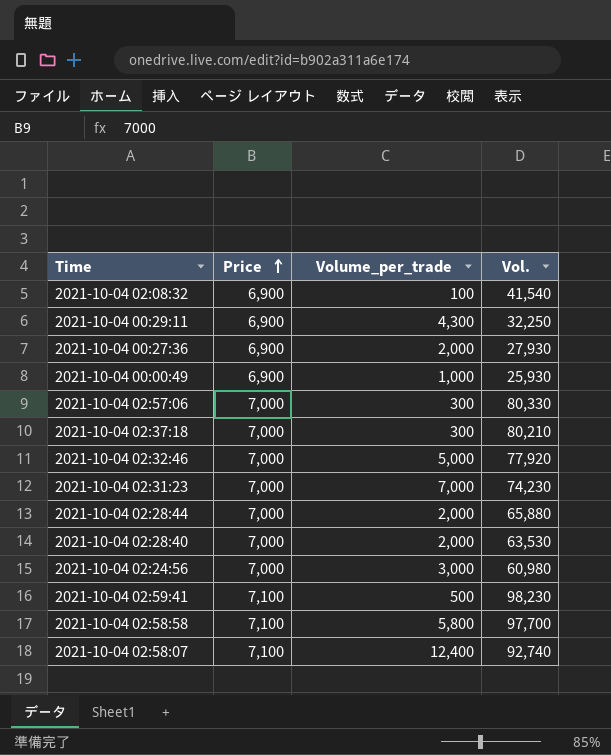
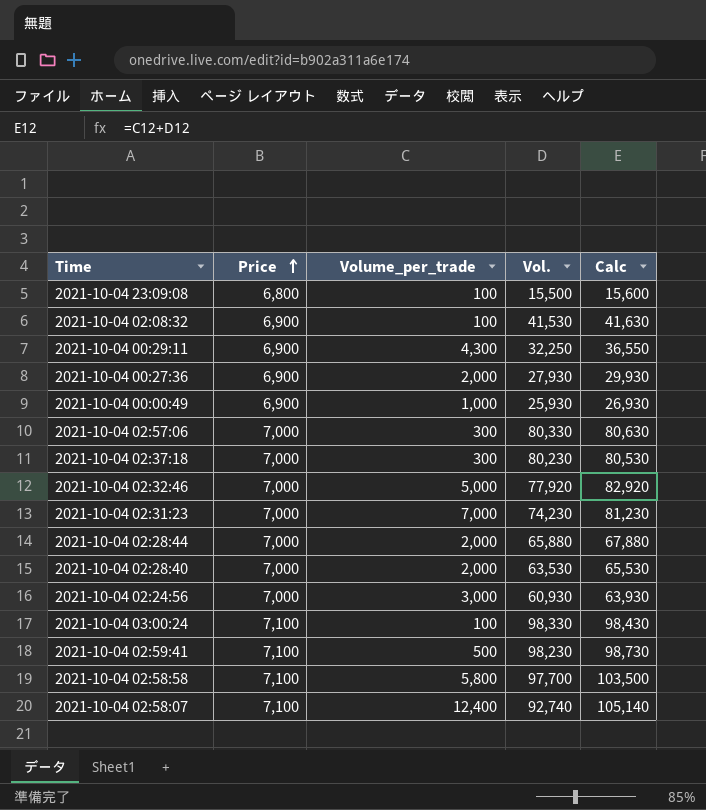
column Calc | formula: none -> [Volume_per_trade] + [Vol.]
row 2021-10-04 23:09:08: none -> 6,800 | 100 | 15,500 | 15,600
2021-10-04 02:08:32 | Vol.: 41,540 -> 41,530
2021-10-04 02:37:18 | Vol.: 80,210 -> 80,230
2021-10-04 02:24:56 | Vol.: 60,980 -> 60,930
row 2021-10-04 03:00:24: none -> 7,100 | 100 | 98,330 | 98,430

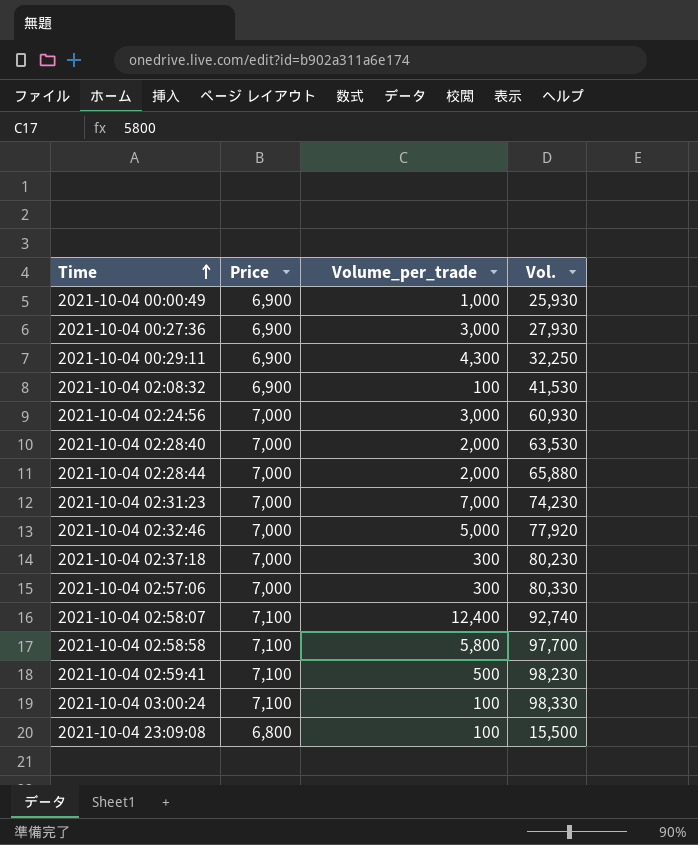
row order: Price ascending -> Time ascending
column Calc | formula: [Volume_per_trade] + [Vol.] -> none
2021-10-04 00:27:36 | Volume_per_trade: 2,000 -> 3,000

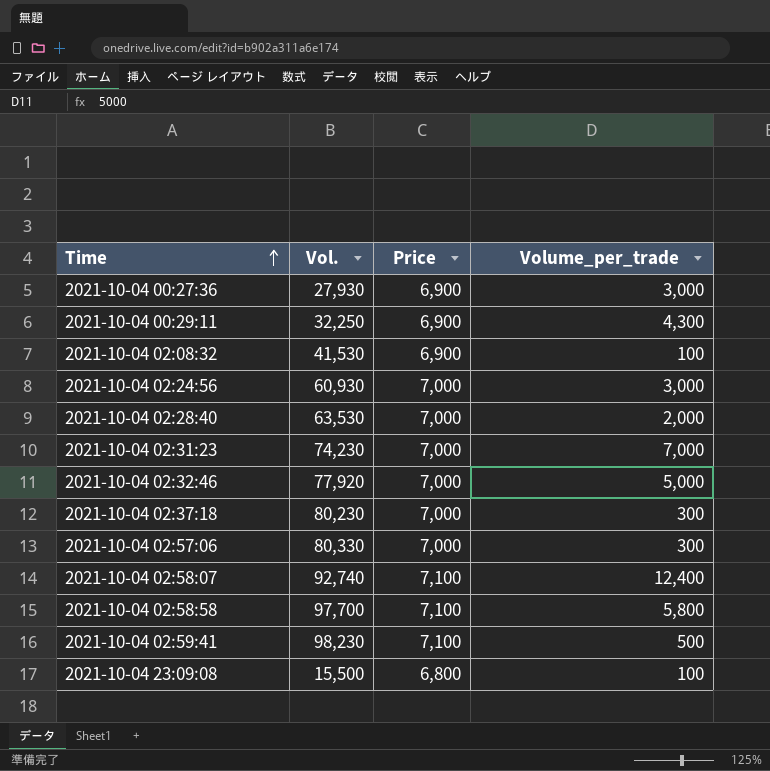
column Vol. | position: 4 -> 2
row 2021-10-04 00:00:49: 6,900 | 1,000 | 25,930 -> none
row 2021-10-04 02:28:44: 7,000 | 2,000 | 65,880 -> none
row 2021-10-04 03:00:24: 7,100 | 100 | 98,330 -> none

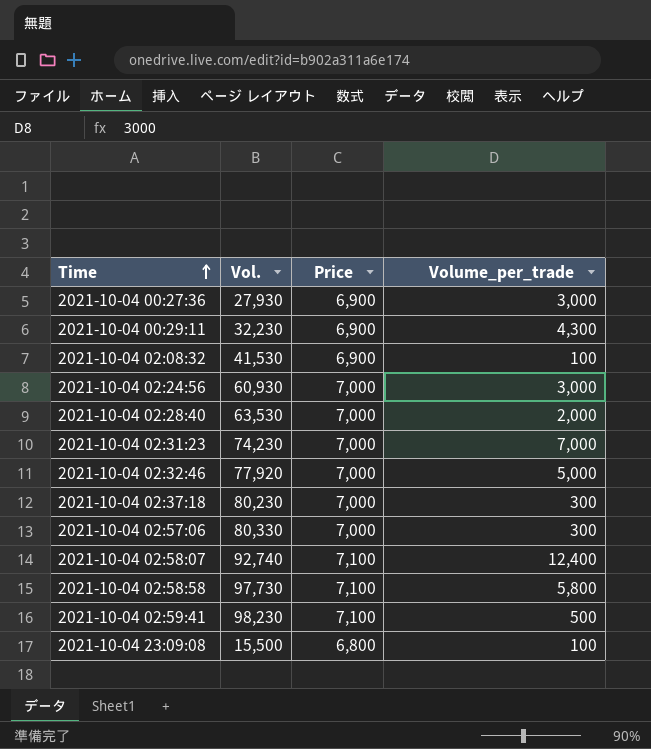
2021-10-04 00:29:11 | Vol.: 32,250 -> 32,230
2021-10-04 02:58:58 | Vol.: 97,700 -> 97,730

